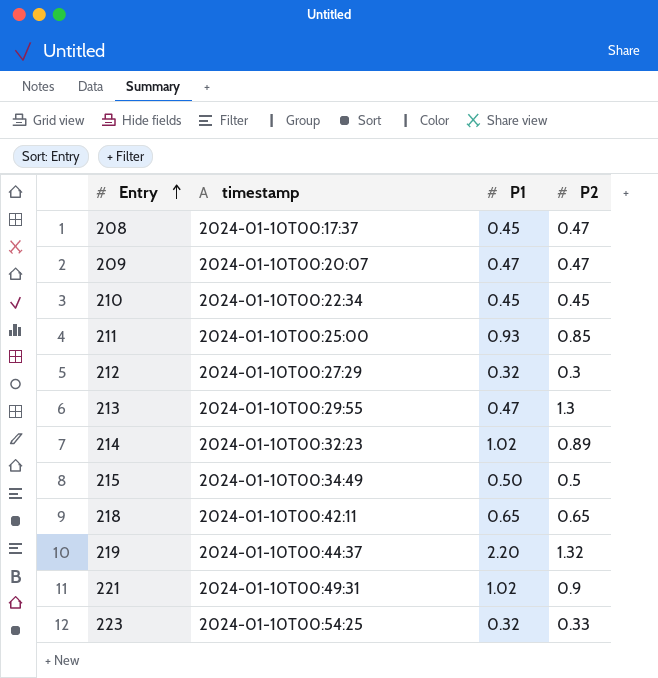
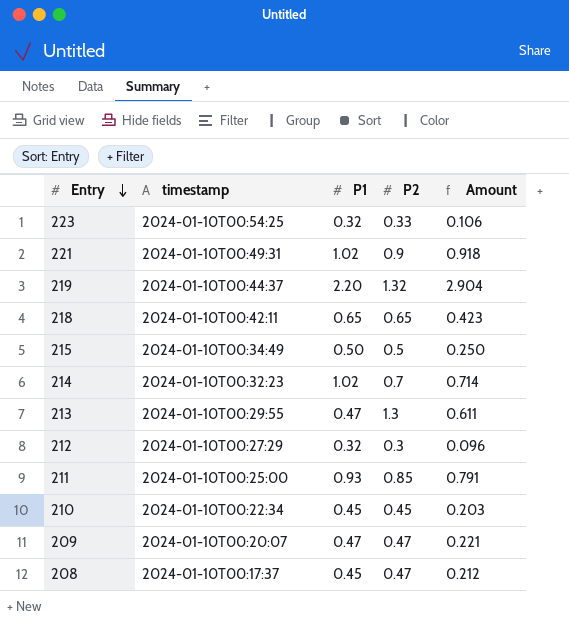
row order: Entry ascending -> Entry descending
column Amount | formula: none -> [P1] * [P2]
214 | P2: 0.89 -> 0.7

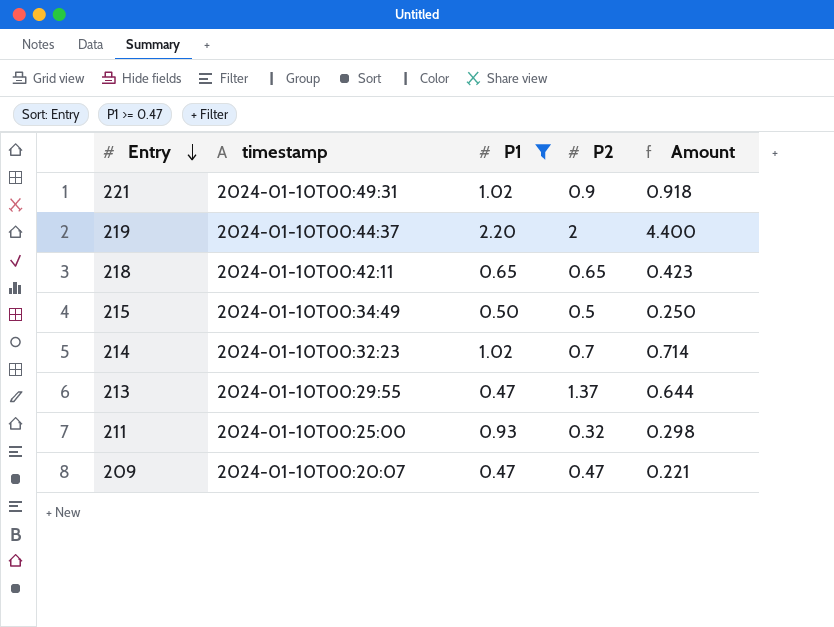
filter: none -> P1 >= 0.47
219 | P2: 1.32 -> 2
219 | Amount: 2.904 -> 4.400
213 | P2: 1.3 -> 1.37
213 | Amount: 0.611 -> 0.644
211 | P2: 0.85 -> 0.32
211 | Amount: 0.791 -> 0.298

